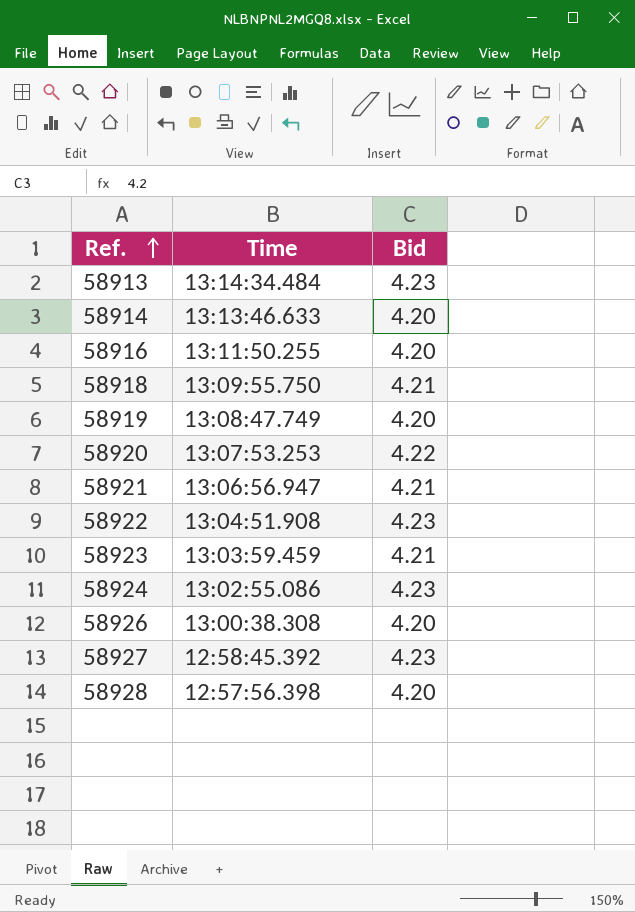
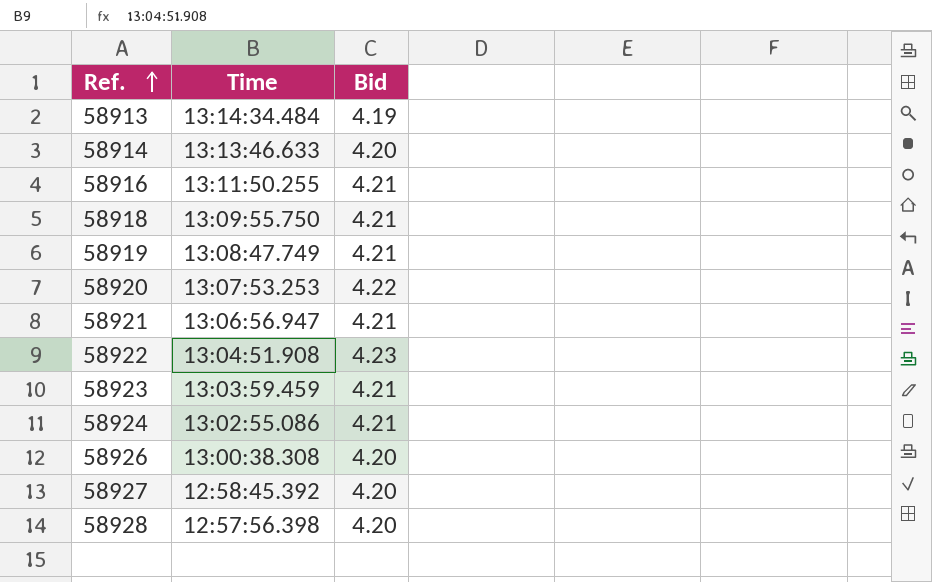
58913 | Bid: 4.23 -> 4.19
58916 | Bid: 4.20 -> 4.21
58919 | Bid: 4.20 -> 4.21
58924 | Bid: 4.23 -> 4.21
58927 | Bid: 4.23 -> 4.20

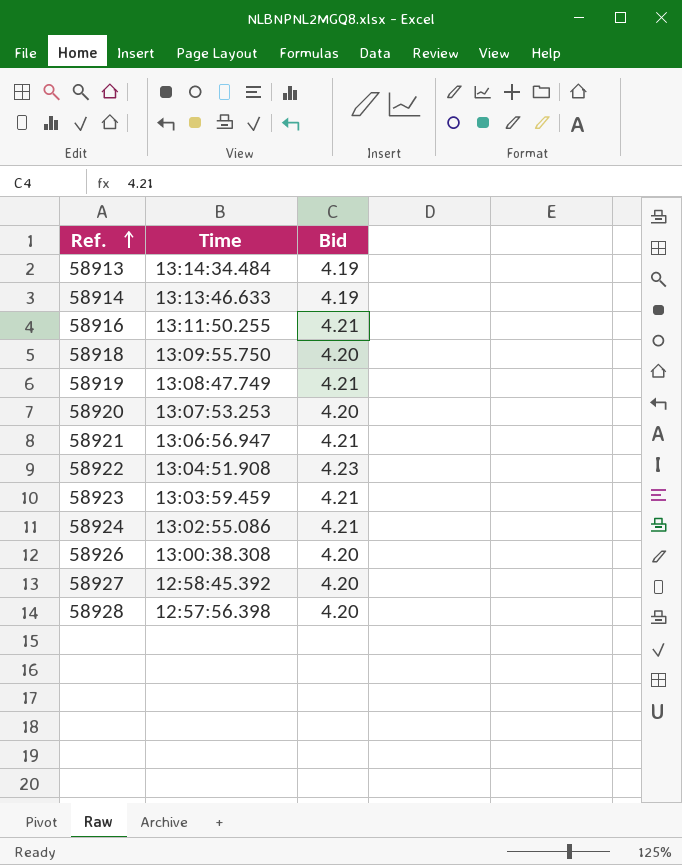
58914 | Bid: 4.20 -> 4.19
58918 | Bid: 4.21 -> 4.20
58920 | Bid: 4.22 -> 4.20

